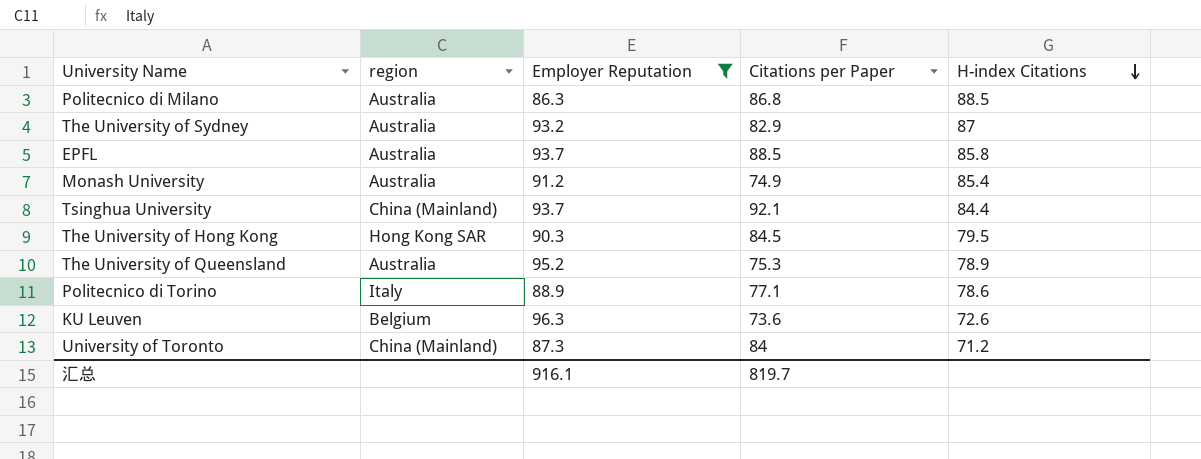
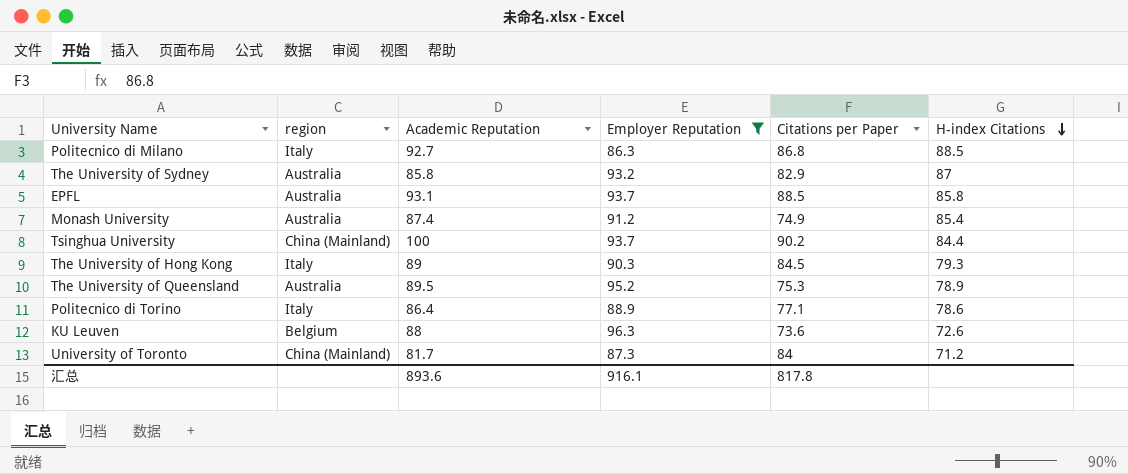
column Academic Reputation | position: none -> 3
Politecnico di Milano | region: Australia -> Italy
Tsinghua University | Citations per Paper: 92.1 -> 90.2
The University of Hong Kong | region: Hong Kong SAR -> Italy
The University of Hong Kong | H-index Citations: 79.5 -> 79.3
汇总 | Citations per Paper: 819.7 -> 817.8

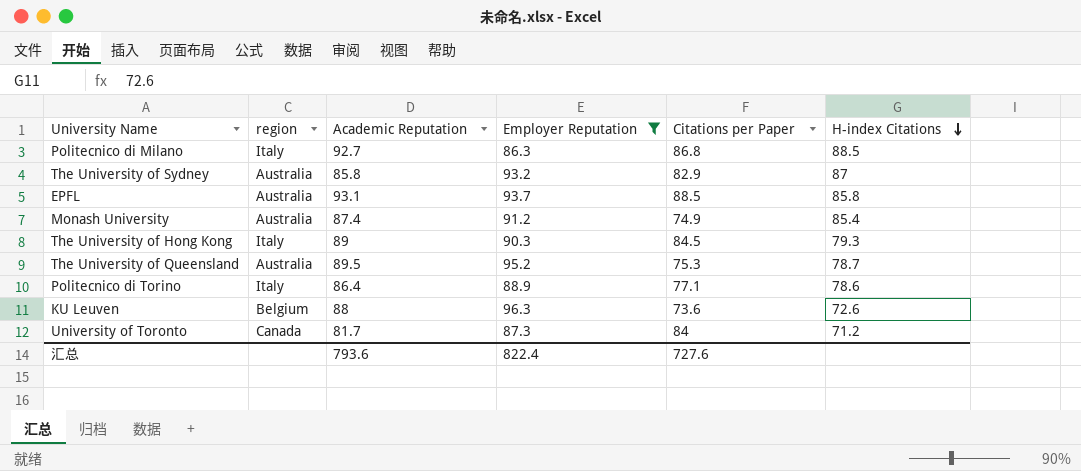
row Tsinghua University: China (Mainland) | 100 | 93.7 | 90.2 | 84.4 -> none
The University of Queensland | H-index Citations: 78.9 -> 78.7
University of Toronto | region: China (Mainland) -> Canada
汇总 | Academic Reputation: 893.6 -> 793.6
汇总 | Employer Reputation: 916.1 -> 822.4
汇总 | Citations per Paper: 817.8 -> 727.6

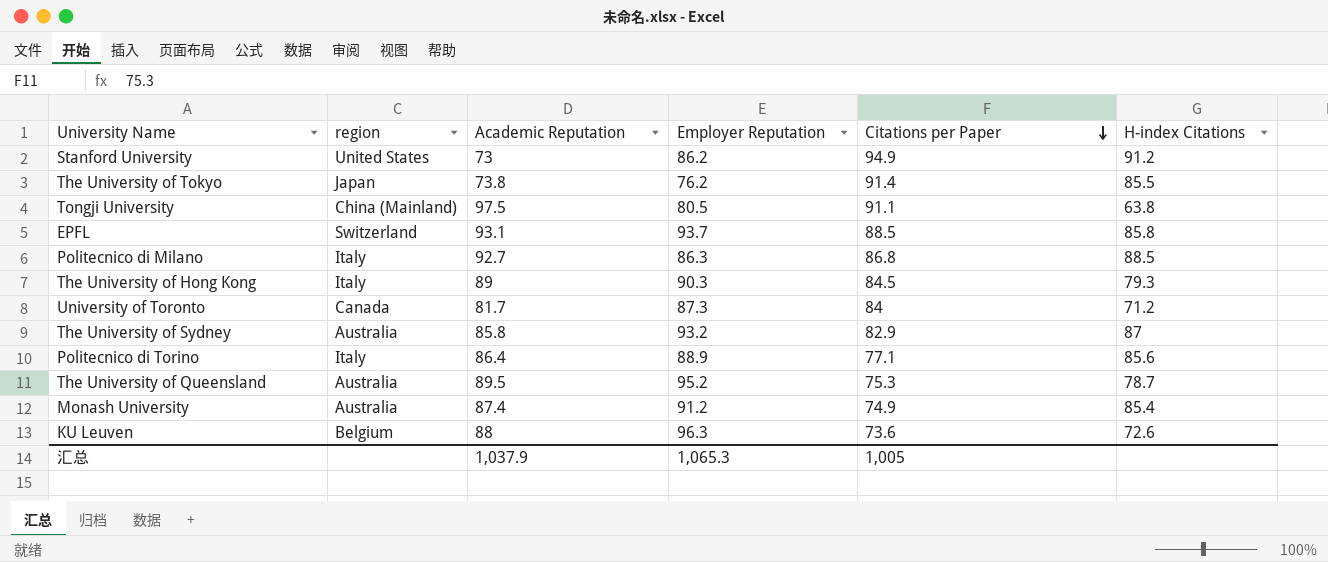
filter: Employer Reputation >= 86.3 -> none
row order: H-index Citations descending -> Citations per Paper descending
EPFL | region: Australia -> Switzerland
Politecnico di Torino | H-index Citations: 78.6 -> 85.6
汇总 | Academic Reputation: 793.6 -> 1,037.9
汇总 | Employer Reputation: 822.4 -> 1,065.3
汇总 | Citations per Paper: 727.6 -> 1,005

